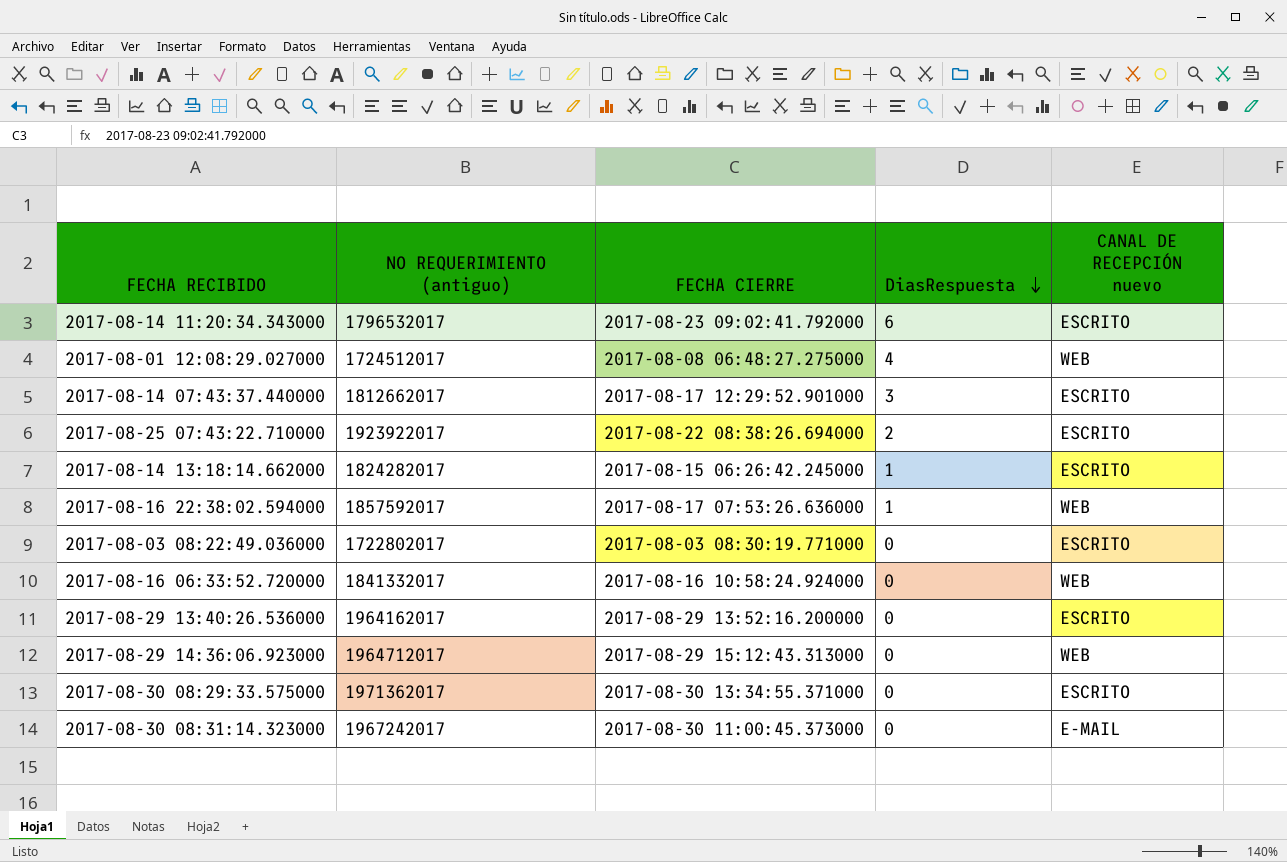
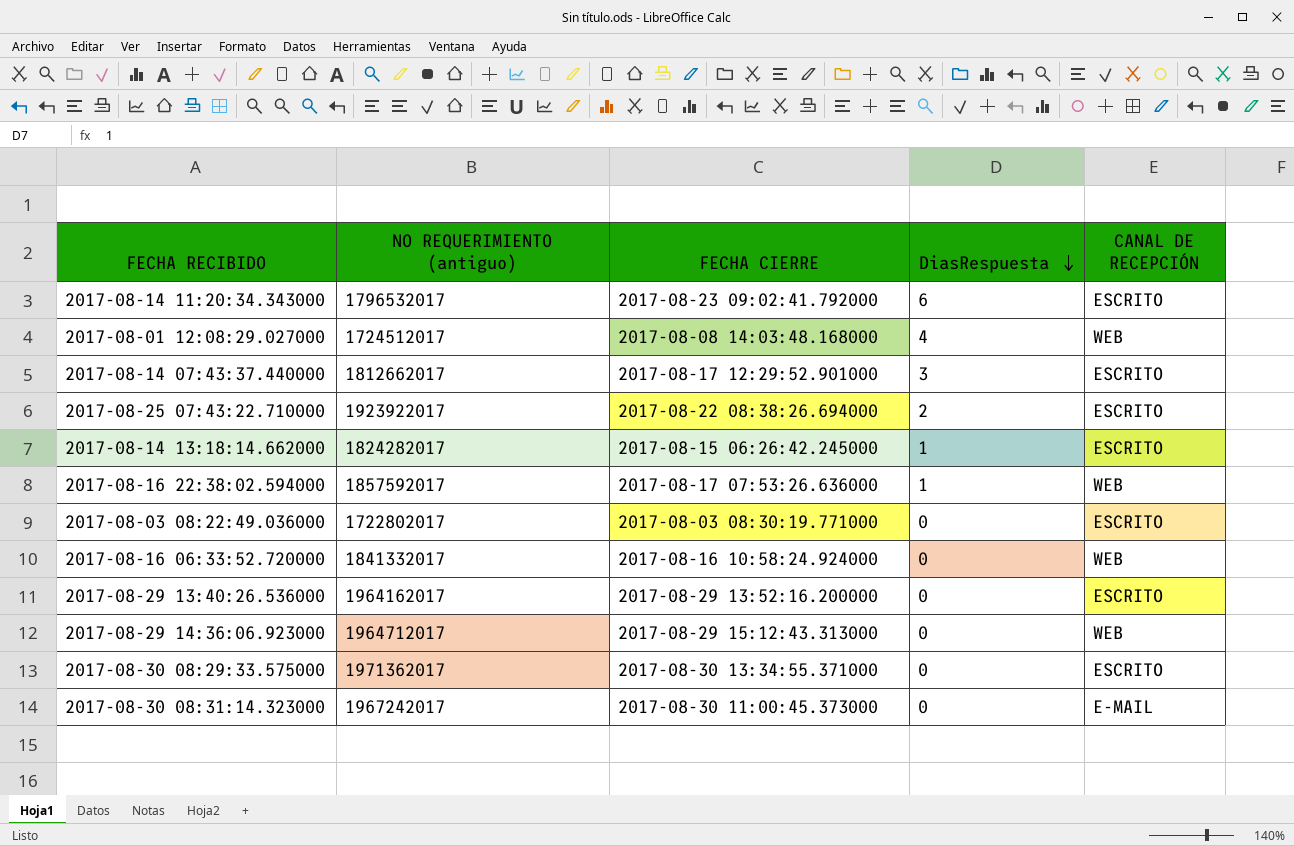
column name: CANAL DE RECEPCIÓN nuevo -> CANAL DE RECEPCIÓN
2017-08-01 12:08:29.027000 | FECHA CIERRE: 2017-08-08 06:48:27.275000 -> 2017-08-08 14:03:48.168000

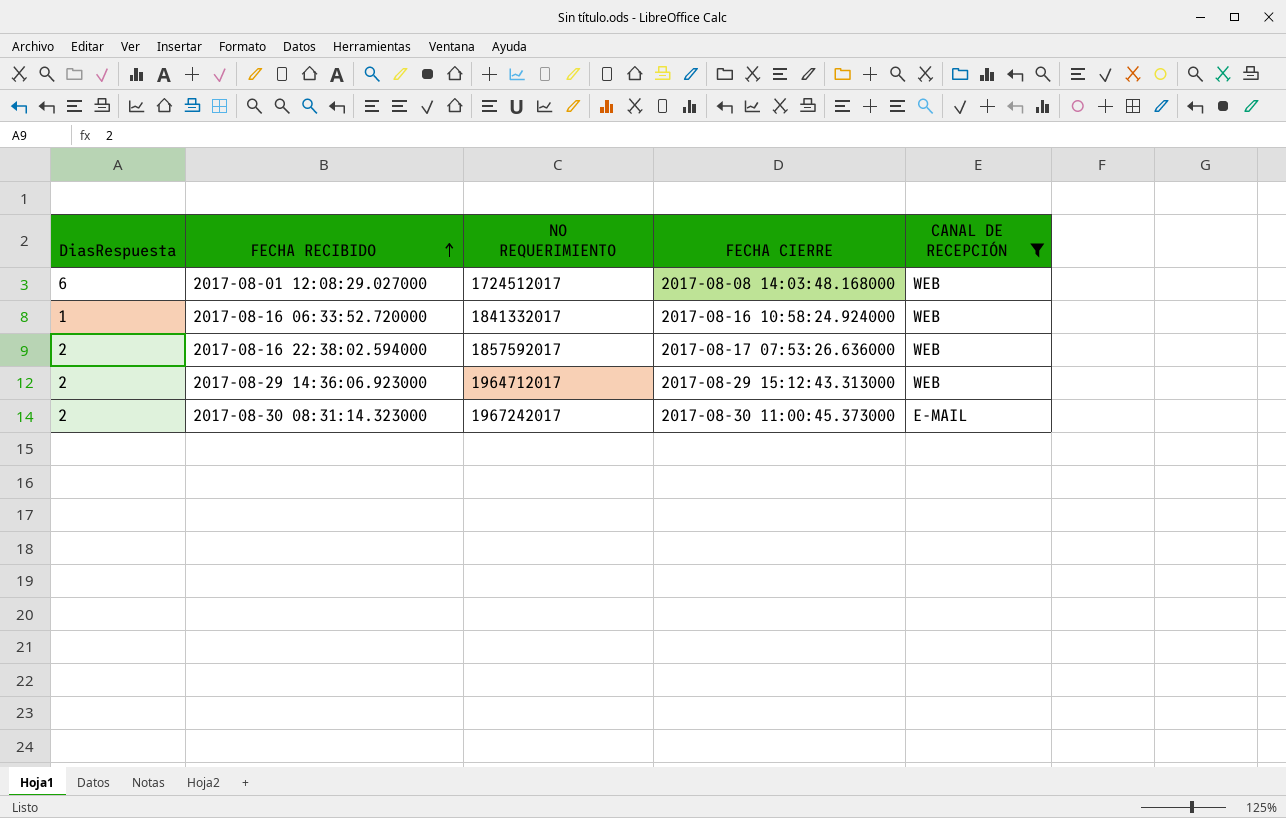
filter: none -> CANAL DE RECEPCIÓN != ESCRITO
row order: DiasRespuesta descending -> FECHA RECIBIDO ascending
column DiasRespuesta | position: 4 -> 1
column name: NO REQUERIMIENTO (antiguo) -> NO REQUERIMIENTO
2017-08-01 12:08:29.027000 | DiasRespuesta: 4 -> 6
2017-08-16 06:33:52.720000 | DiasRespuesta: 0 -> 1
2017-08-16 22:38:02.594000 | DiasRespuesta: 1 -> 2
2017-08-29 14:36:06.923000 | DiasRespuesta: 0 -> 2
2017-08-30 08:31:14.323000 | DiasRespuesta: 0 -> 2

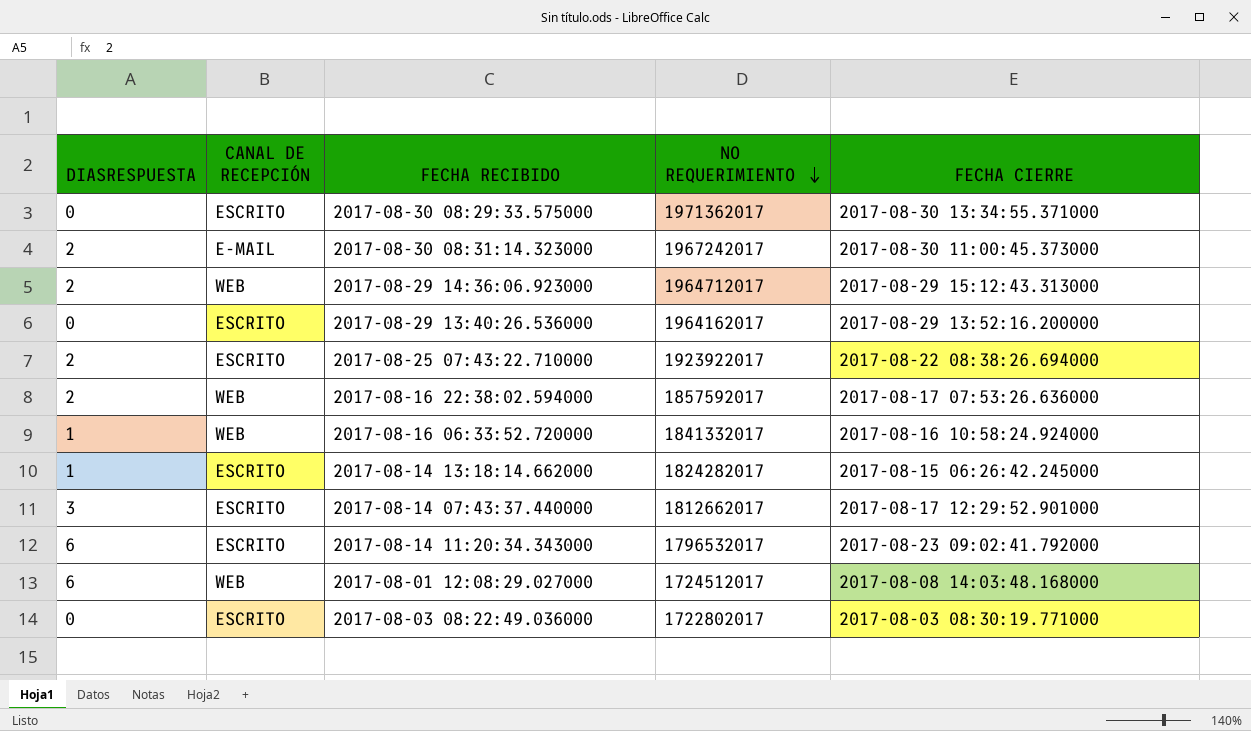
filter: CANAL DE RECEPCIÓN != ESCRITO -> none
row order: FECHA RECIBIDO ascending -> NO REQUERIMIENTO descending
column name: DiasRespuesta -> DIASRESPUESTA
column CANAL DE RECEPCIÓN | position: 5 -> 2

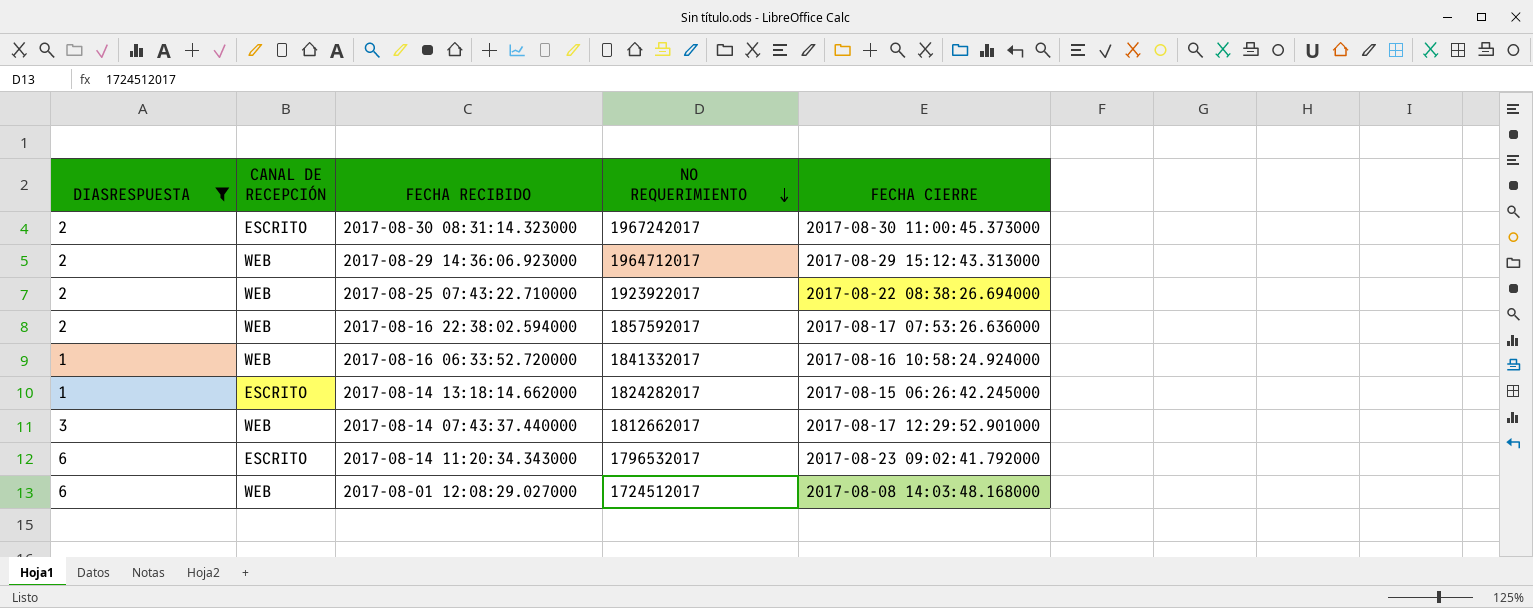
filter: none -> DIASRESPUESTA != 0
2017-08-30 08:31:14.323000 | CANAL DE RECEPCIÓN: E-MAIL -> ESCRITO
2017-08-25 07:43:22.710000 | CANAL DE RECEPCIÓN: ESCRITO -> WEB
2017-08-14 07:43:37.440000 | CANAL DE RECEPCIÓN: ESCRITO -> WEB

